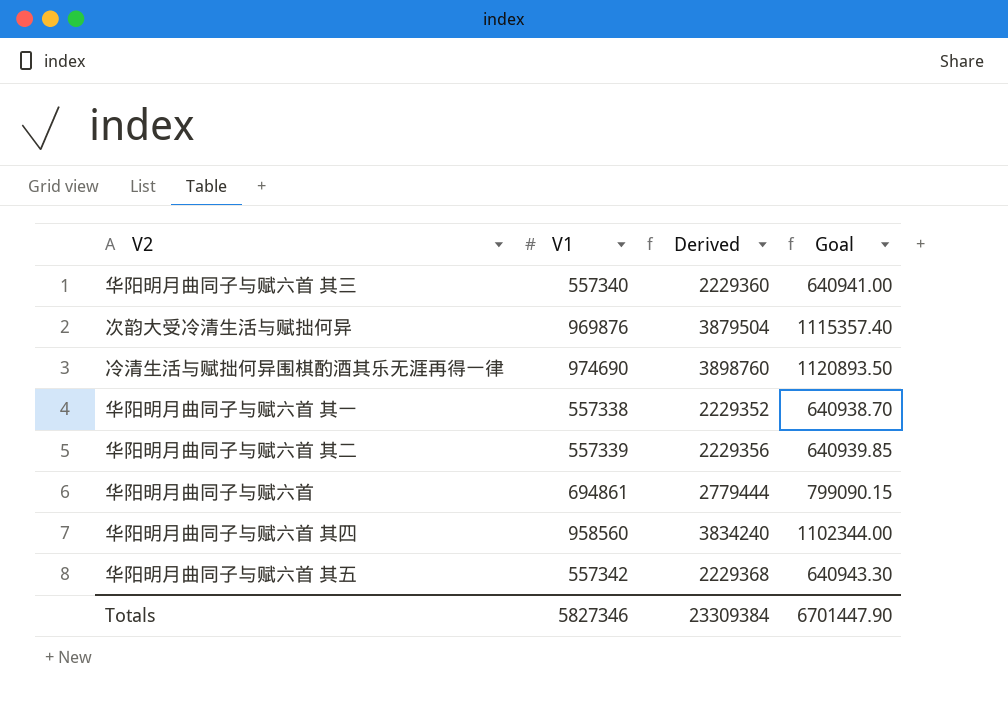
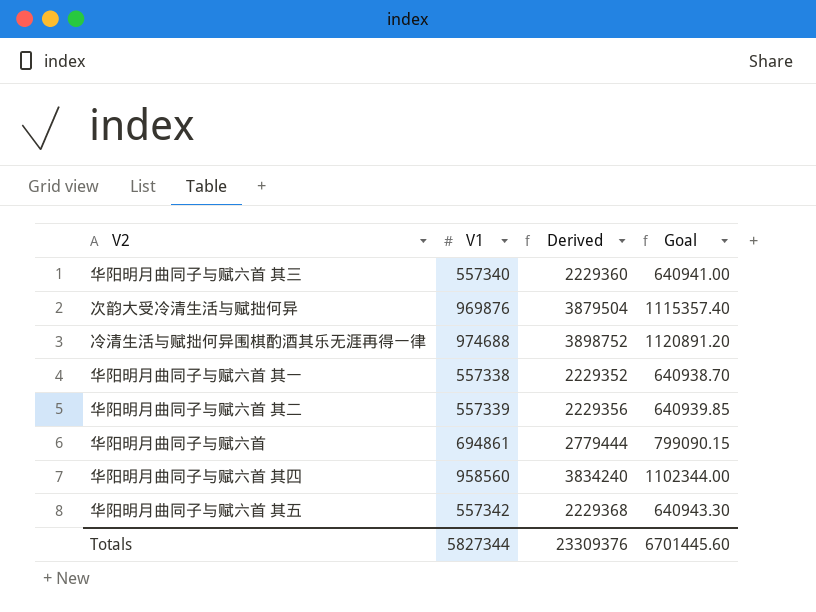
冷清生活与赋拙何异围棋酌酒其乐无涯再得一律 | V1: 974690 -> 974688
冷清生活与赋拙何异围棋酌酒其乐无涯再得一律 | Derived: 3898760 -> 3898752
冷清生活与赋拙何异围棋酌酒其乐无涯再得一律 | Goal: 1120893.50 -> 1120891.20
Totals | V1: 5827346 -> 5827344
Totals | Derived: 23309384 -> 23309376
Totals | Goal: 6701447.90 -> 6701445.60

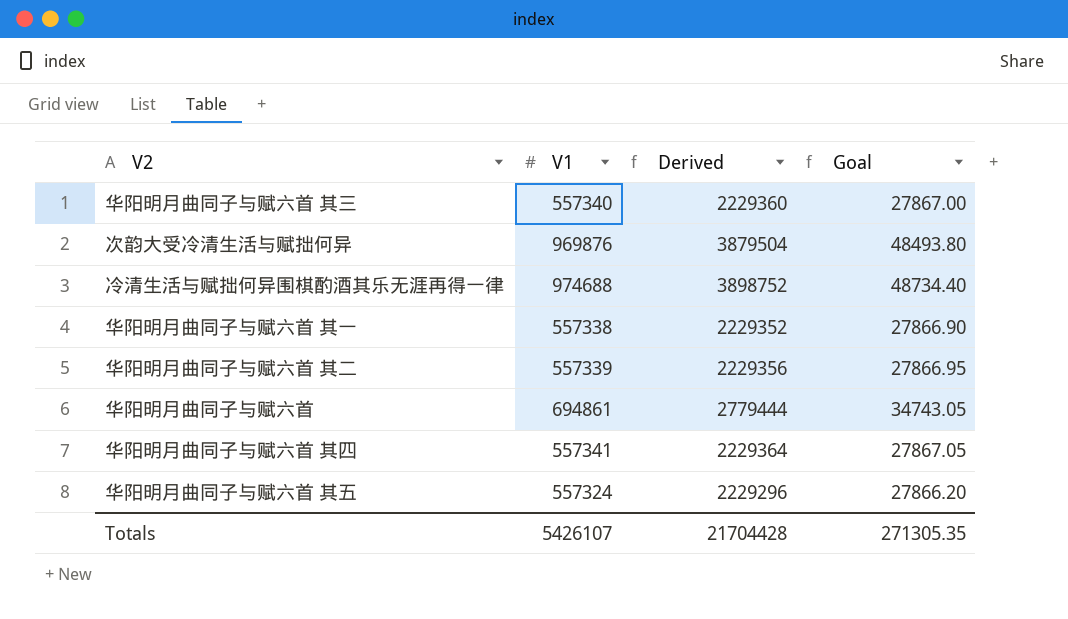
column Goal | formula: [V1] * 1.15 -> [V1] * 0.05
华阳明月曲同子与赋六首 其四 | V1: 958560 -> 557341
华阳明月曲同子与赋六首 其四 | Derived: 3834240 -> 2229364
华阳明月曲同子与赋六首 其五 | V1: 557342 -> 557324
华阳明月曲同子与赋六首 其五 | Derived: 2229368 -> 2229296
Totals | V1: 5827344 -> 5426107
Totals | Derived: 23309376 -> 21704428
Totals | Goal: 6701445.60 -> 271305.35

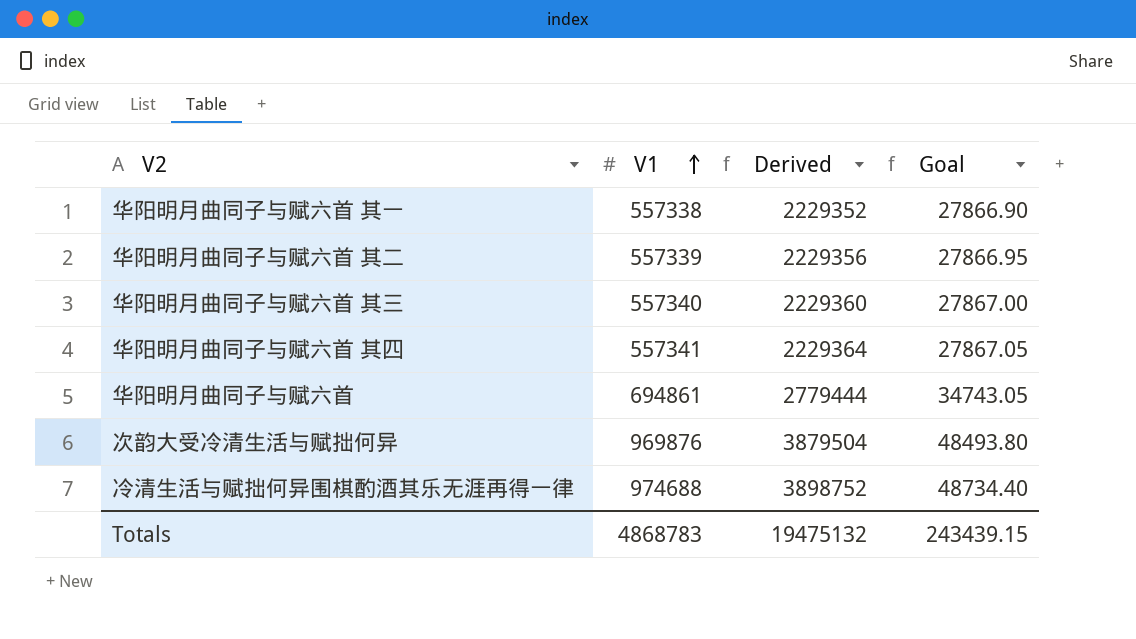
row order: none -> V1 ascending
row 华阳明月曲同子与赋六首 其五: 557324 | 2229296 | 27866.20 -> none
Totals | V1: 5426107 -> 4868783
Totals | Derived: 21704428 -> 19475132
Totals | Goal: 271305.35 -> 243439.15

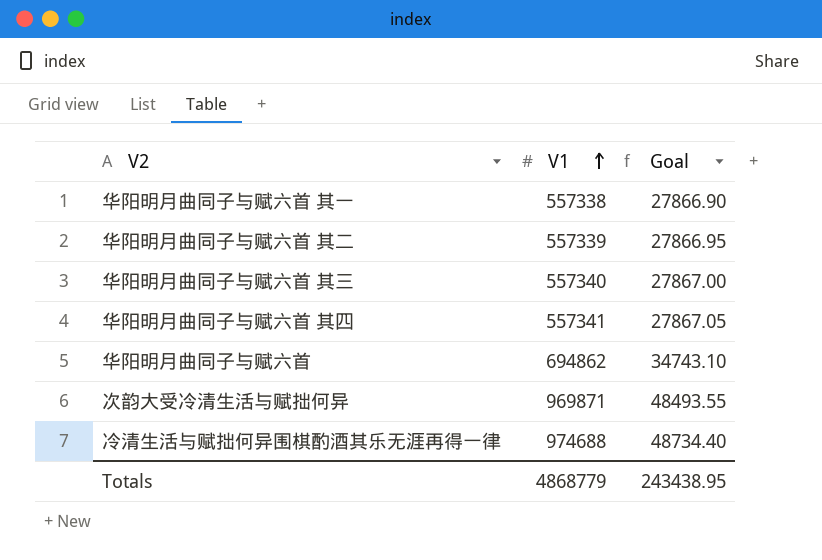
column Derived | formula: [V1] * 4 -> none
华阳明月曲同子与赋六首 | V1: 694861 -> 694862
华阳明月曲同子与赋六首 | Goal: 34743.05 -> 34743.10
次韵大受冷清生活与赋拙何异 | V1: 969876 -> 969871
次韵大受冷清生活与赋拙何异 | Goal: 48493.80 -> 48493.55
Totals | V1: 4868783 -> 4868779
Totals | Goal: 243439.15 -> 243438.95

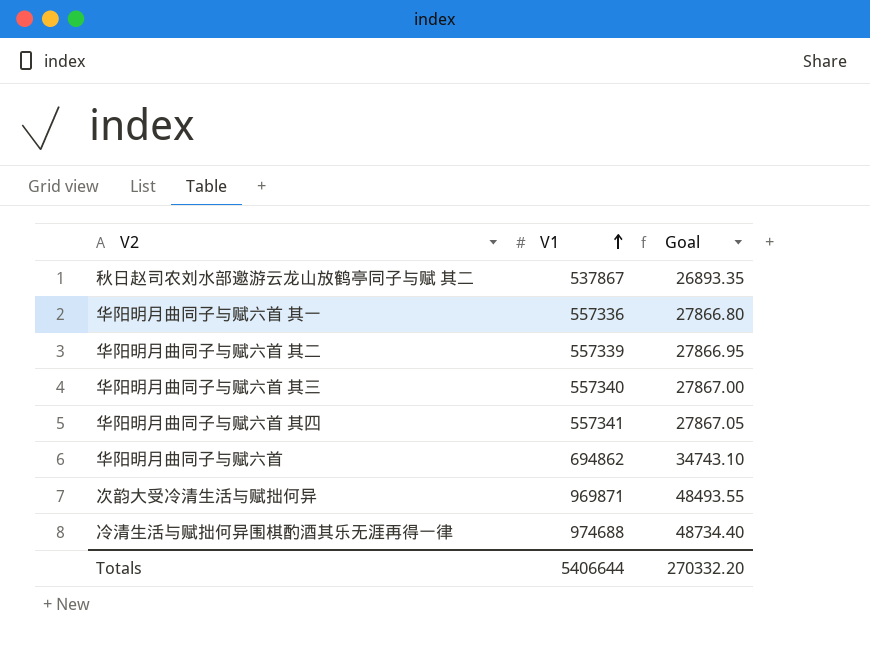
row 秋日赵司农刘水部邀游云龙山放鹤亭同子与赋 其二: none -> 537867 | 26893.35
华阳明月曲同子与赋六首 其一 | V1: 557338 -> 557336
华阳明月曲同子与赋六首 其一 | Goal: 27866.90 -> 27866.80
Totals | V1: 4868779 -> 5406644
Totals | Goal: 243438.95 -> 270332.20

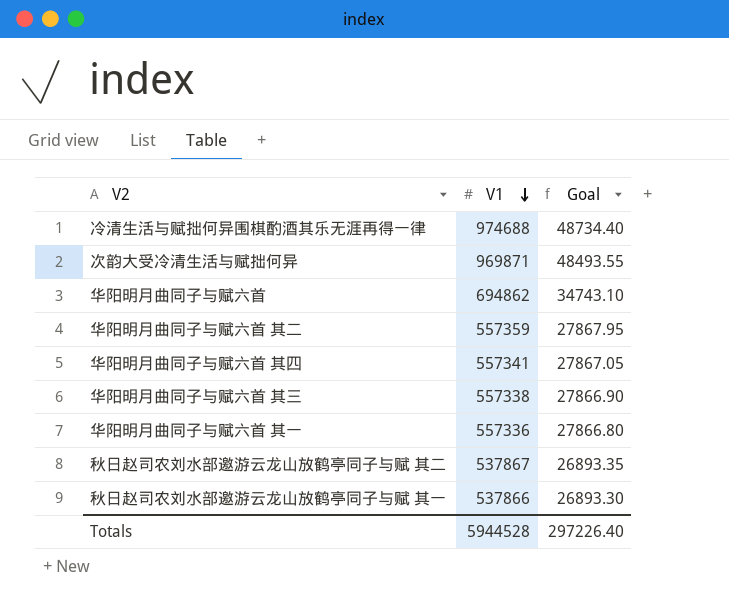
row order: V1 ascending -> V1 descending
华阳明月曲同子与赋六首 其二 | V1: 557339 -> 557359
华阳明月曲同子与赋六首 其二 | Goal: 27866.95 -> 27867.95
华阳明月曲同子与赋六首 其三 | V1: 557340 -> 557338
华阳明月曲同子与赋六首 其三 | Goal: 27867.00 -> 27866.90
row 秋日赵司农刘水部邀游云龙山放鹤亭同子与赋 其一: none -> 537866 | 26893.30
Totals | V1: 5406644 -> 5944528
Totals | Goal: 270332.20 -> 297226.40

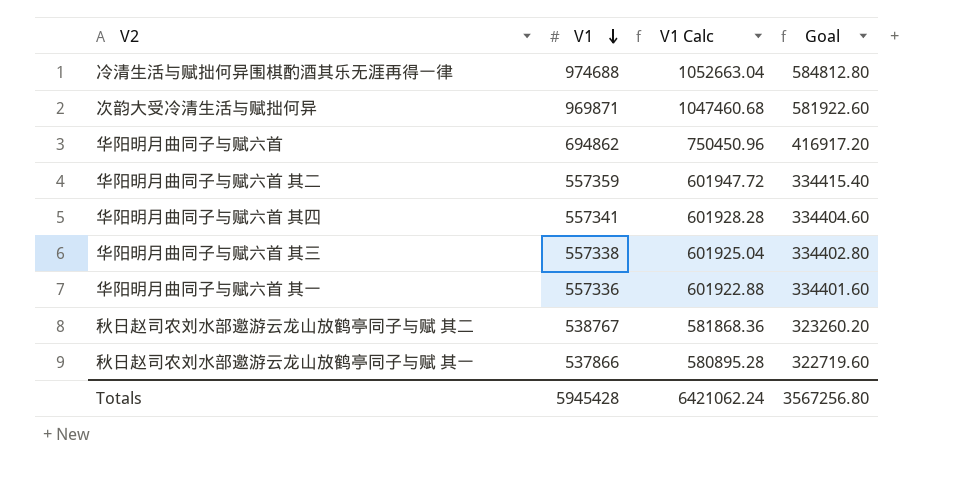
column V1 Calc | formula: none -> [V1] * 1.08
column Goal | formula: [V1] * 0.05 -> [V1] * 0.6
秋日赵司农刘水部邀游云龙山放鹤亭同子与赋 其二 | V1: 537867 -> 538767
Totals | V1: 5944528 -> 5945428
Totals | Goal: 297226.40 -> 3567256.80

